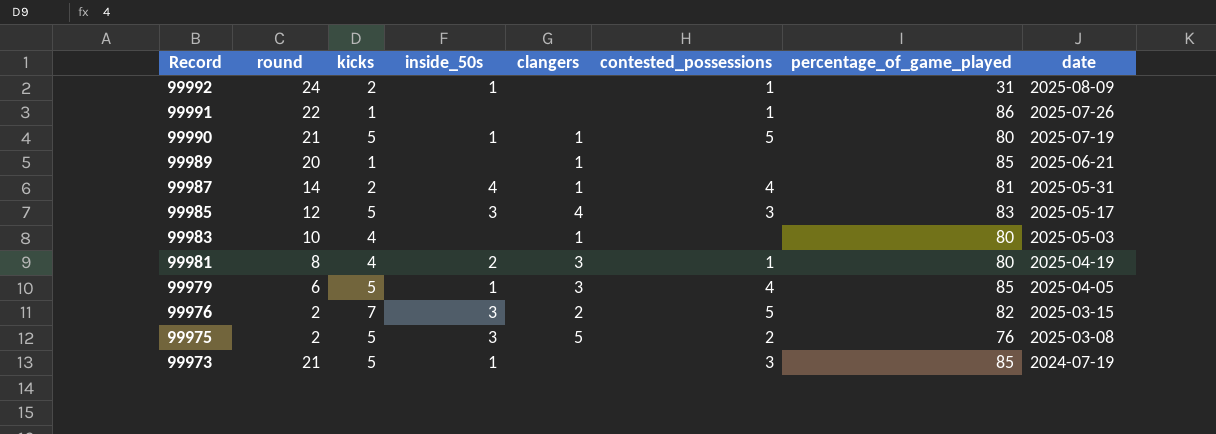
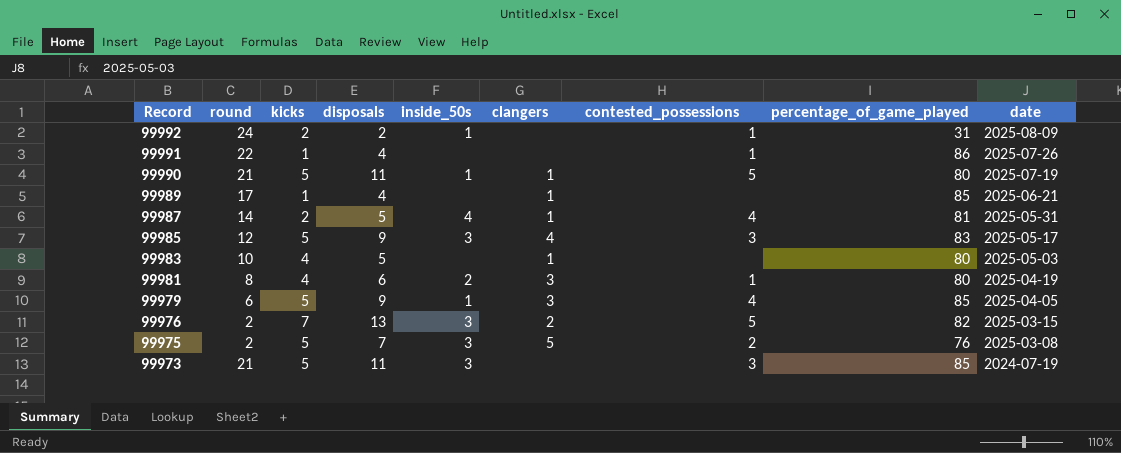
column disposals | position: none -> 4
99989 | round: 20 -> 17
99973 | inside_50s: 1 -> 3

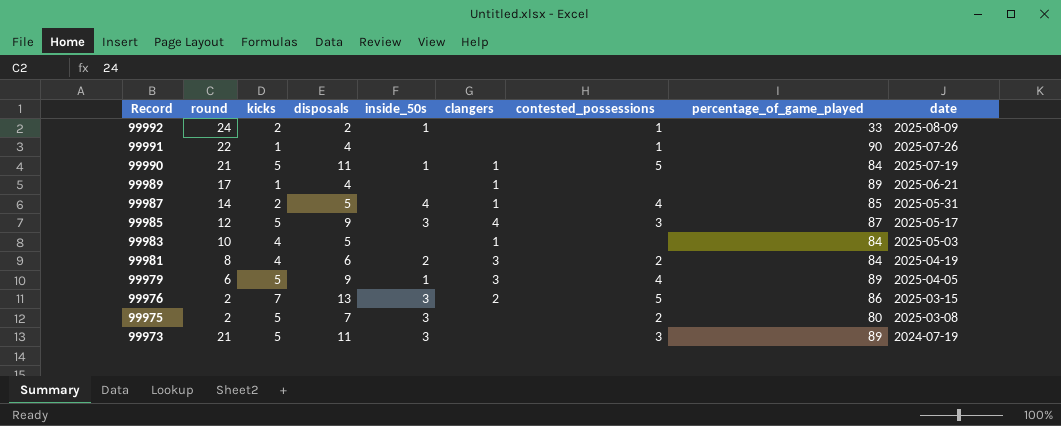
99992 | percentage_of_game_played: 31 -> 33
99991 | percentage_of_game_played: 86 -> 90
99990 | percentage_of_game_played: 80 -> 84
99989 | percentage_of_game_played: 85 -> 89
99987 | percentage_of_game_played: 81 -> 85
99985 | percentage_of_game_played: 83 -> 87
99983 | percentage_of_game_played: 80 -> 84
99981 | contested_possessions: 1 -> 2
99981 | percentage_of_game_played: 80 -> 84
99979 | percentage_of_game_played: 85 -> 89
99976 | percentage_of_game_played: 82 -> 86
99975 | clangers: 5 -> none
99975 | percentage_of_game_played: 76 -> 80
99973 | percentage_of_game_played: 85 -> 89

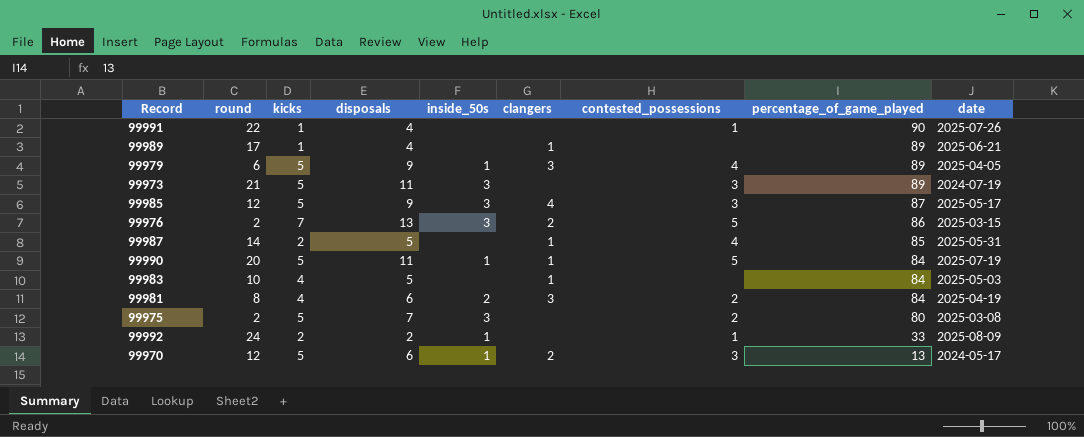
row order: Record descending -> percentage_of_game_played descending
99987 | inside_50s: 4 -> none
99990 | round: 21 -> 20
row 99970: none -> 12 | 5 | 6 | 1 | 2 | 3 | 13 | 2024-05-17

